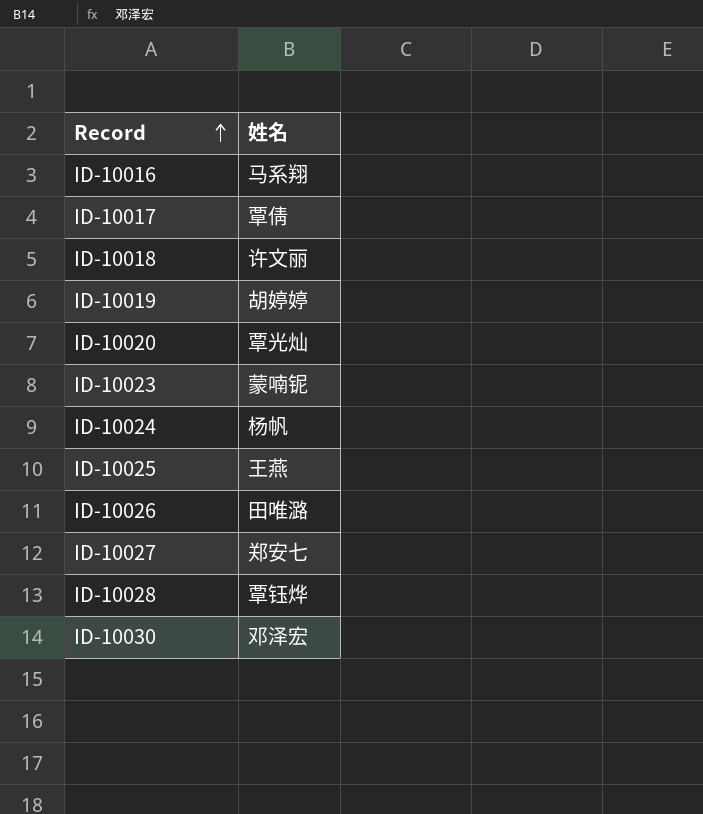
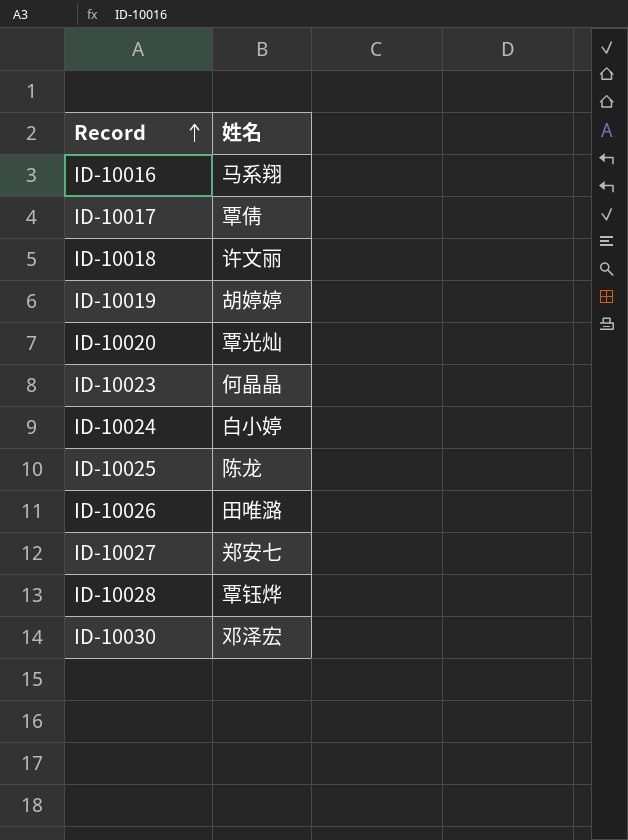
ID-10023 | 姓名: 蒙喃铌 -> 何晶晶
ID-10024 | 姓名: 杨帆 -> 白小婷
ID-10025 | 姓名: 王燕 -> 陈龙

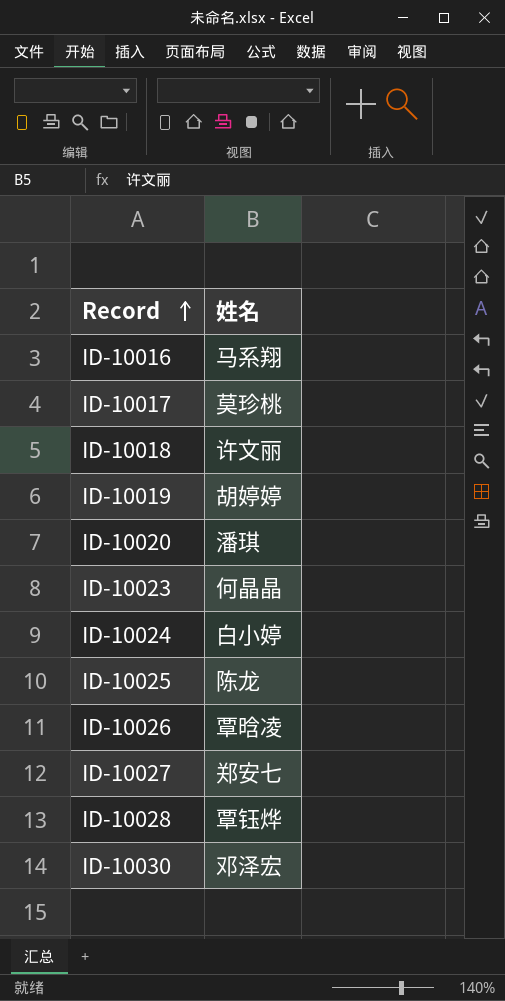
ID-10017 | 姓名: 覃倩 -> 莫珍桃
ID-10020 | 姓名: 覃光灿 -> 潘琪
ID-10026 | 姓名: 田唯潞 -> 覃晗凌

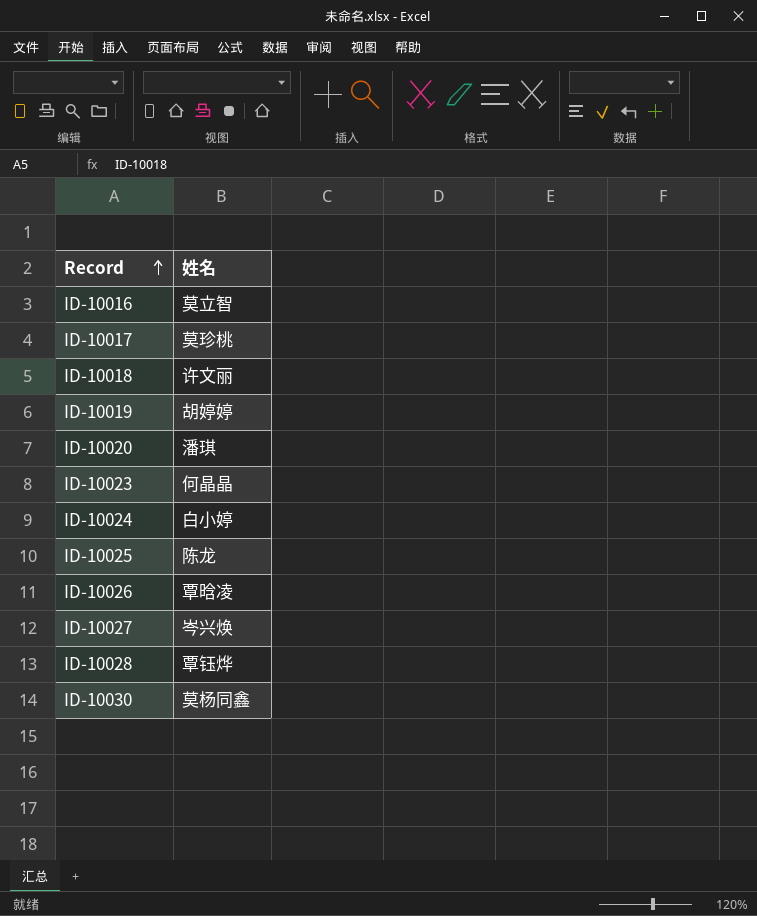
ID-10016 | 姓名: 马系翔 -> 莫立智
ID-10027 | 姓名: 郑安七 -> 岑兴焕
ID-10030 | 姓名: 邓泽宏 -> 莫杨同鑫

